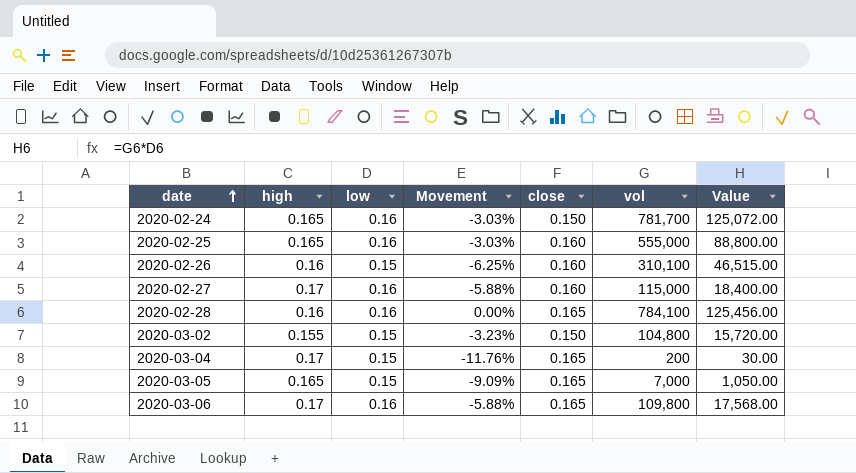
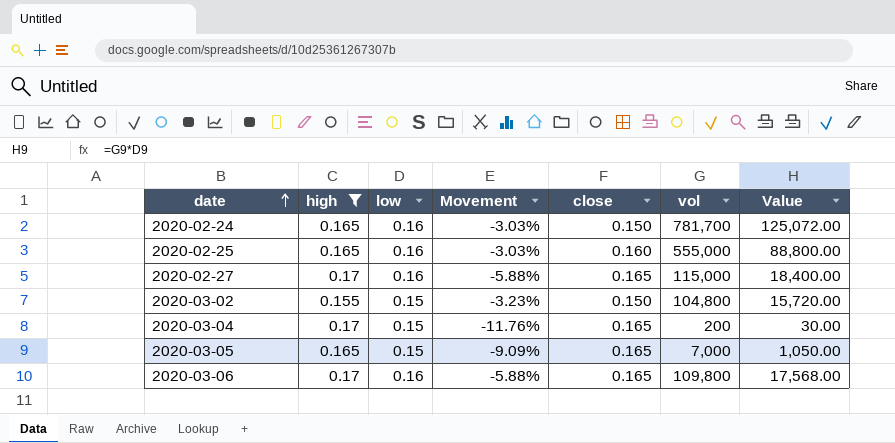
filter: none -> high != 0.16
2020-02-27 | close: 0.160 -> 0.165

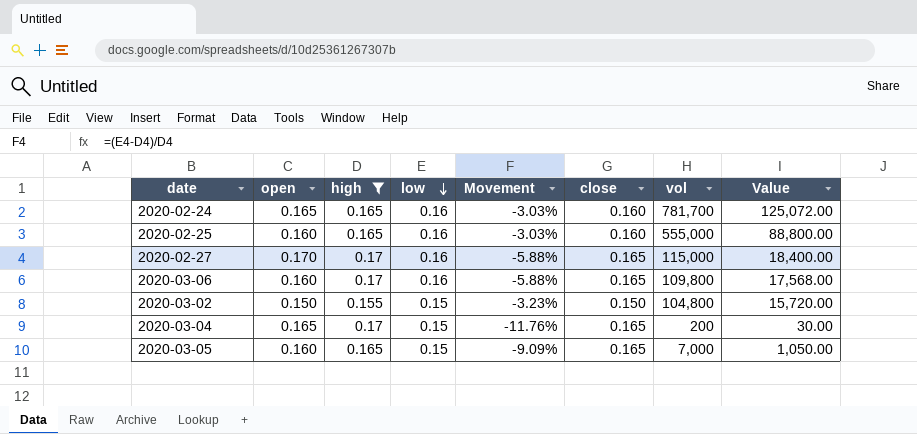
row order: date ascending -> low descending
column open | position: none -> 2
2020-02-24 | close: 0.150 -> 0.160

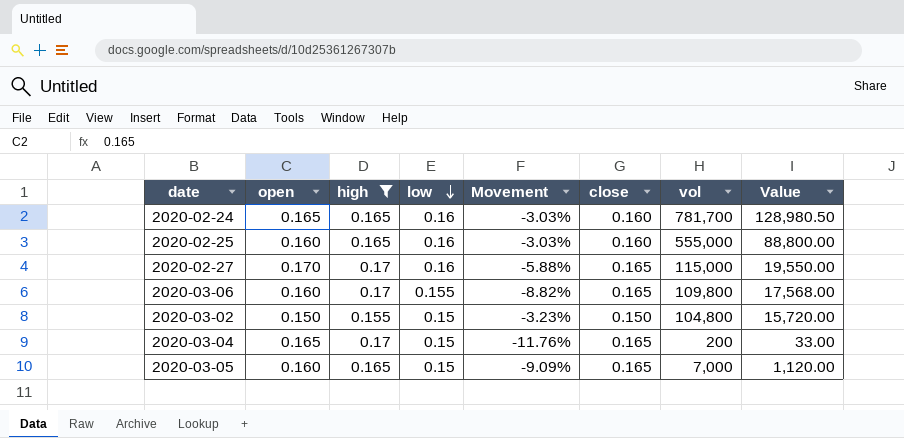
column Value | formula: [low] * [vol] -> [open] * [vol]
2020-03-06 | low: 0.16 -> 0.155
2020-03-06 | Movement: -5.88% -> -8.82%

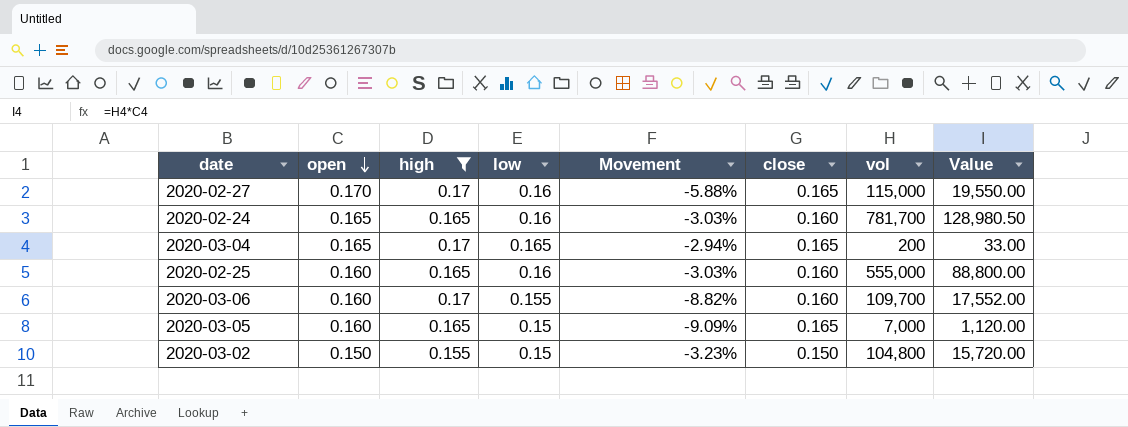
row order: low descending -> open descending
2020-03-04 | low: 0.15 -> 0.165
2020-03-04 | Movement: -11.76% -> -2.94%
2020-03-06 | close: 0.165 -> 0.160
2020-03-06 | vol: 109,800 -> 109,700
2020-03-06 | Value: 17,568.00 -> 17,552.00

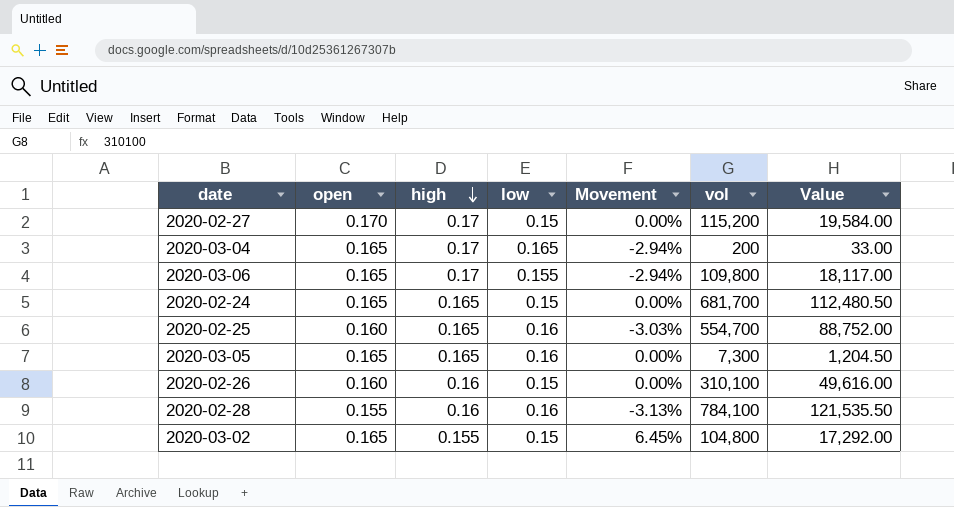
filter: high != 0.16 -> none
row order: open descending -> high descending
column close | position: 6 -> none
column Movement | formula: ([low] - [high]) / [high] -> ([open] - [high]) / [high]
2020-02-27 | low: 0.16 -> 0.15
2020-02-27 | vol: 115,000 -> 115,200
2020-02-27 | Value: 19,550.00 -> 19,584.00
2020-03-06 | open: 0.160 -> 0.165
2020-03-06 | vol: 109,700 -> 109,800
2020-03-06 | Value: 17,552.00 -> 18,117.00
2020-02-24 | low: 0.16 -> 0.15
2020-02-24 | vol: 781,700 -> 681,700
2020-02-24 | Value: 128,980.50 -> 112,480.50
2020-02-25 | vol: 555,000 -> 554,700
2020-02-25 | Value: 88,800.00 -> 88,752.00
2020-03-05 | open: 0.160 -> 0.165
2020-03-05 | low: 0.15 -> 0.16
2020-03-05 | vol: 7,000 -> 7,300
2020-03-05 | Value: 1,120.00 -> 1,204.50
2020-03-02 | open: 0.150 -> 0.165
2020-03-02 | Value: 15,720.00 -> 17,292.00

